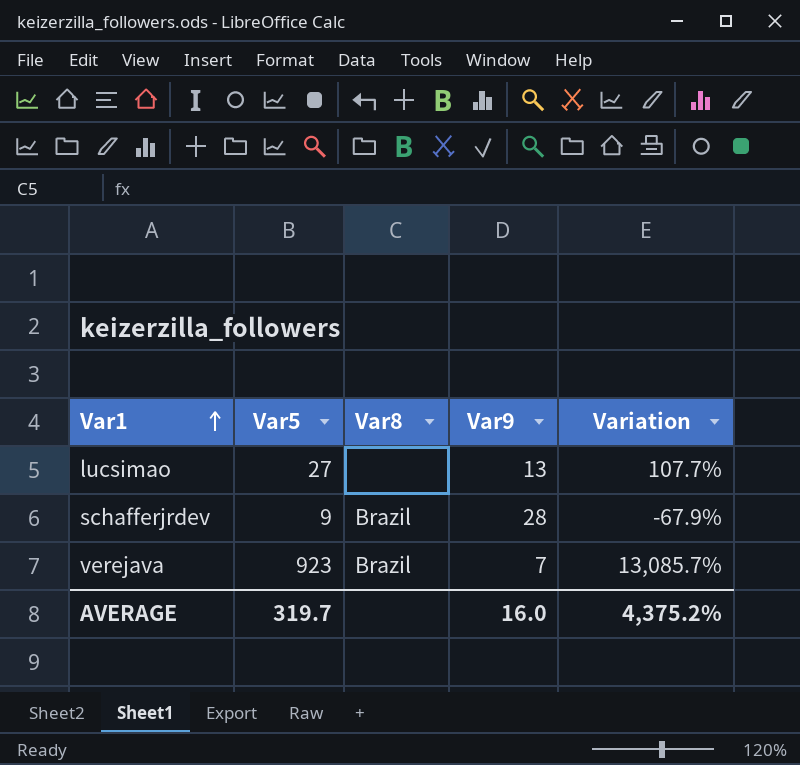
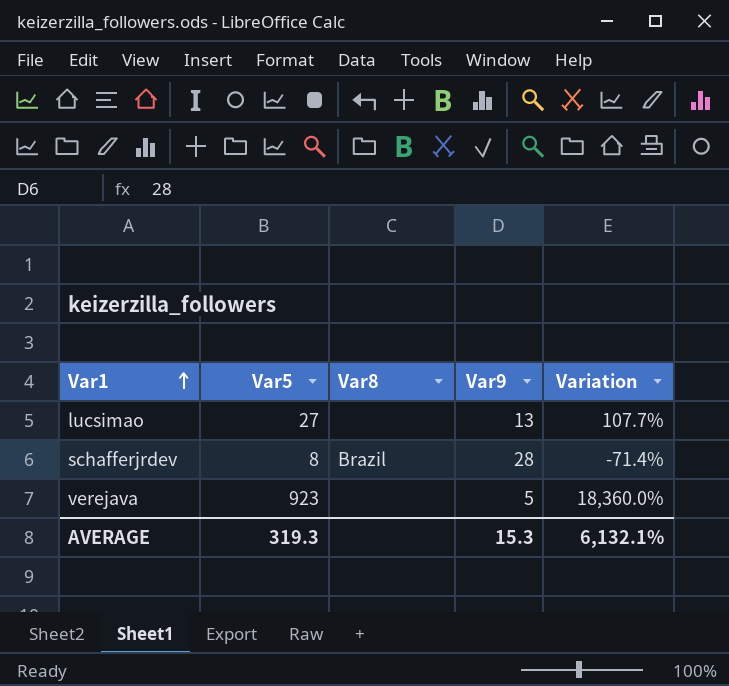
schafferjrdev | Var5: 9 -> 8
schafferjrdev | Variation: -67.9% -> -71.4%
verejava | Var8: Brazil -> none
verejava | Var9: 7 -> 5
verejava | Variation: 13,085.7% -> 18,360.0%
AVERAGE | Var5: 319.7 -> 319.3
AVERAGE | Var9: 16.0 -> 15.3
AVERAGE | Variation: 4,375.2% -> 6,132.1%

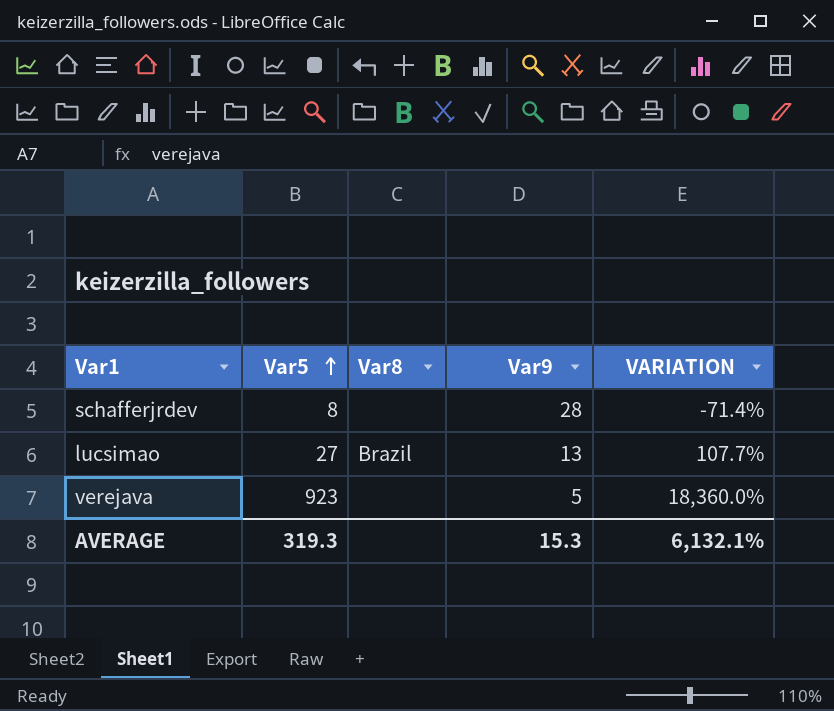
row order: Var1 ascending -> Var5 ascending
column name: Variation -> VARIATION
schafferjrdev | Var8: Brazil -> none
lucsimao | Var8: none -> Brazil

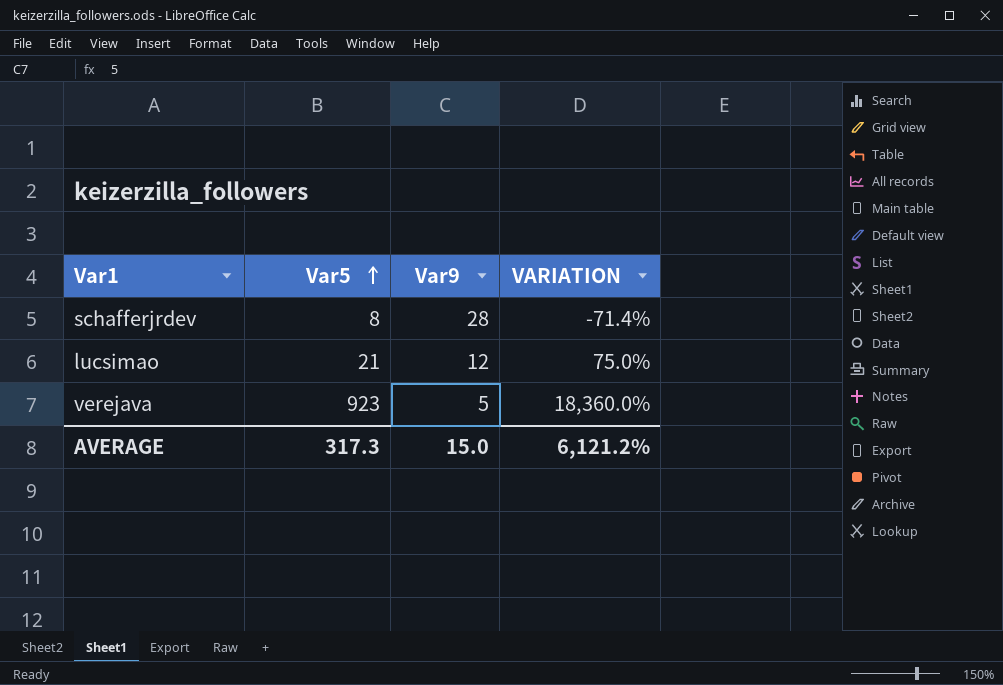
column Var8 | position: 3 -> none
lucsimao | Var5: 27 -> 21
lucsimao | Var9: 13 -> 12
lucsimao | VARIATION: 107.7% -> 75.0%
AVERAGE | Var5: 319.3 -> 317.3
AVERAGE | Var9: 15.3 -> 15.0
AVERAGE | VARIATION: 6,132.1% -> 6,121.2%

